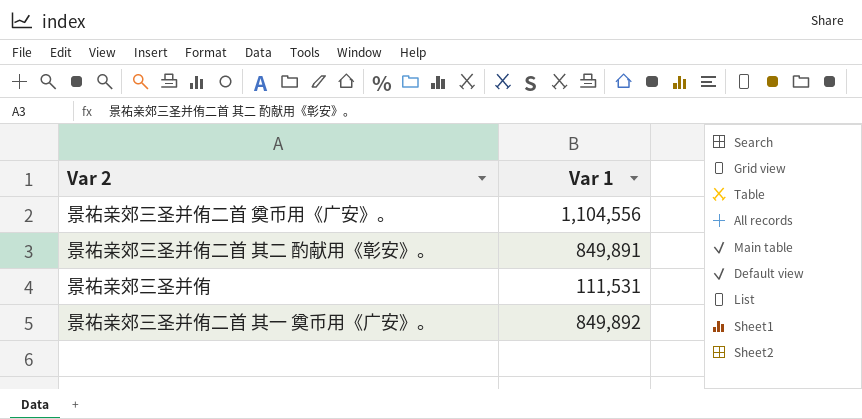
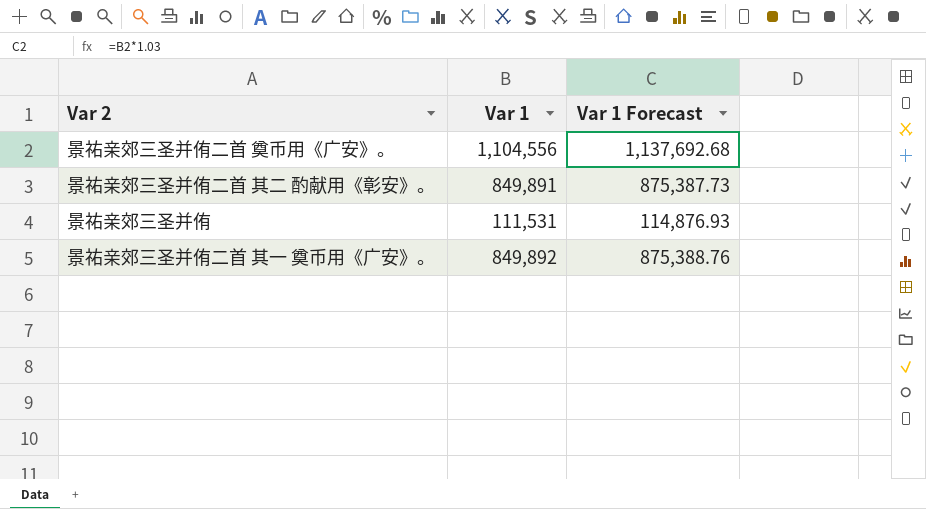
column Var 1 Forecast | formula: none -> [Var 1] * 1.03

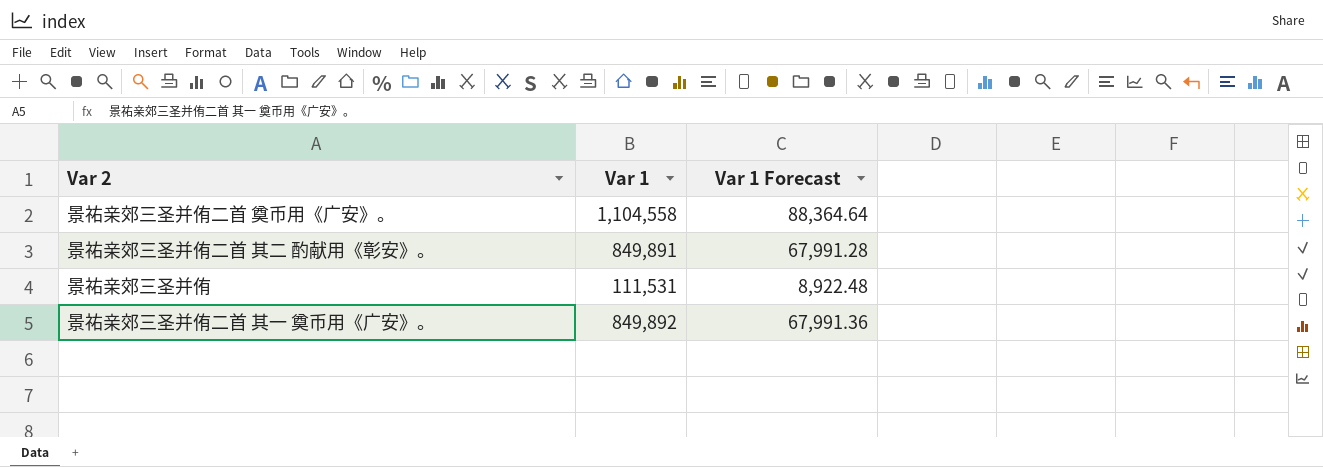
column Var 1 Forecast | formula: [Var 1] * 1.03 -> [Var 1] * 0.08
景祐亲郊三圣并侑二首 奠币用《广安》。 | Var 1: 1,104,556 -> 1,104,558

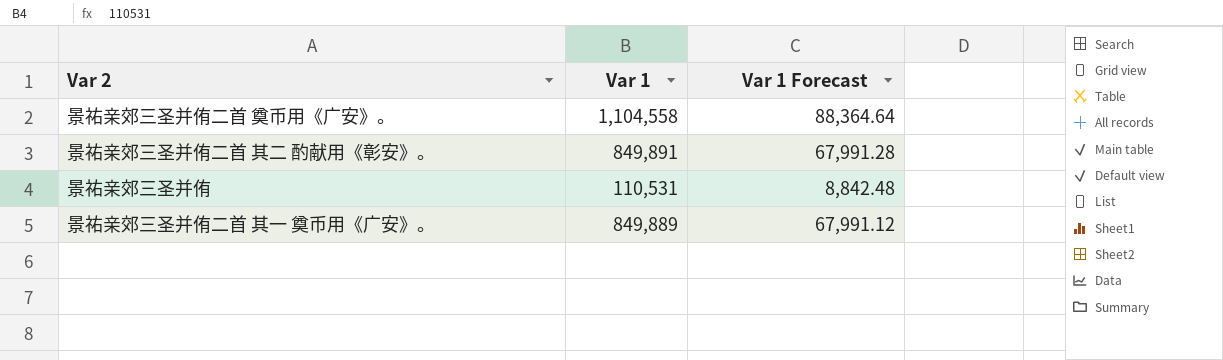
景祐亲郊三圣并侑 | Var 1: 111,531 -> 110,531
景祐亲郊三圣并侑 | Var 1 Forecast: 8,922.48 -> 8,842.48
景祐亲郊三圣并侑二首 其一 奠币用《广安》。 | Var 1: 849,892 -> 849,889
景祐亲郊三圣并侑二首 其一 奠币用《广安》。 | Var 1 Forecast: 67,991.36 -> 67,991.12

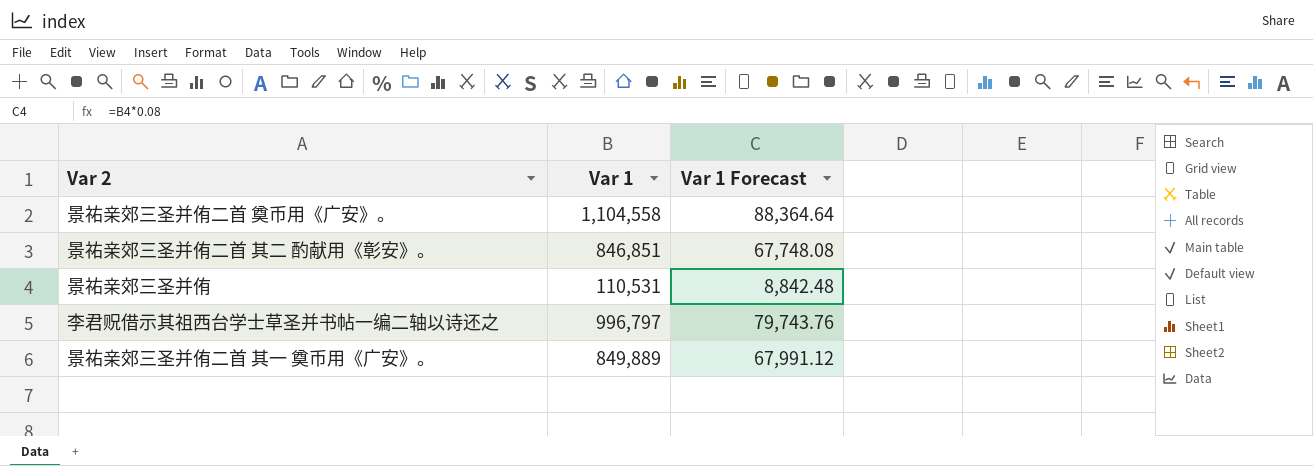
景祐亲郊三圣并侑二首 其二 酌献用《彰安》。 | Var 1: 849,891 -> 846,851
景祐亲郊三圣并侑二首 其二 酌献用《彰安》。 | Var 1 Forecast: 67,991.28 -> 67,748.08
row 李君贶借示其祖西台学士草圣并书帖一编二轴以诗还之: none -> 996,797 | 79,743.76

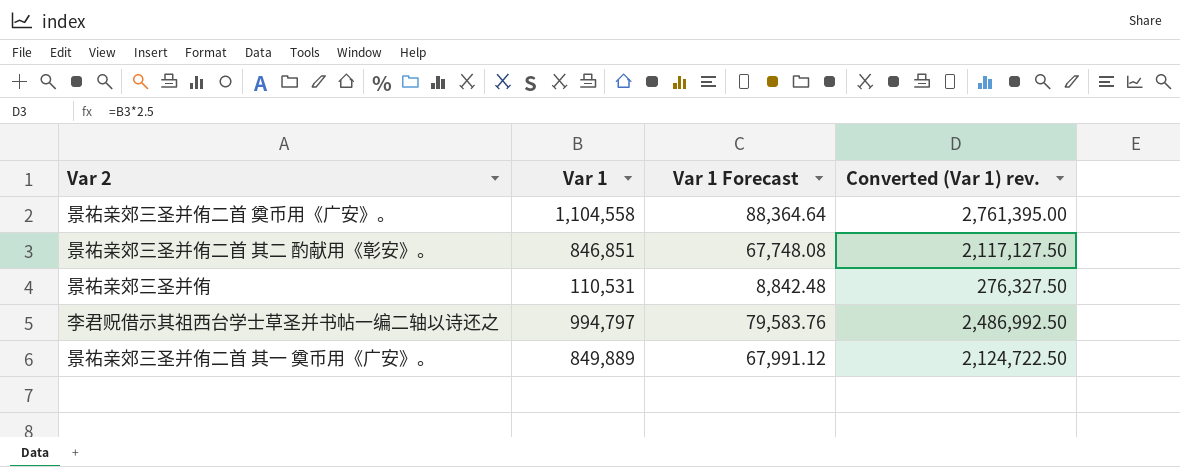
column Converted (Var 1) rev. | formula: none -> [Var 1] * 2.5
李君贶借示其祖西台学士草圣并书帖一编二轴以诗还之 | Var 1: 996,797 -> 994,797
李君贶借示其祖西台学士草圣并书帖一编二轴以诗还之 | Var 1 Forecast: 79,743.76 -> 79,583.76

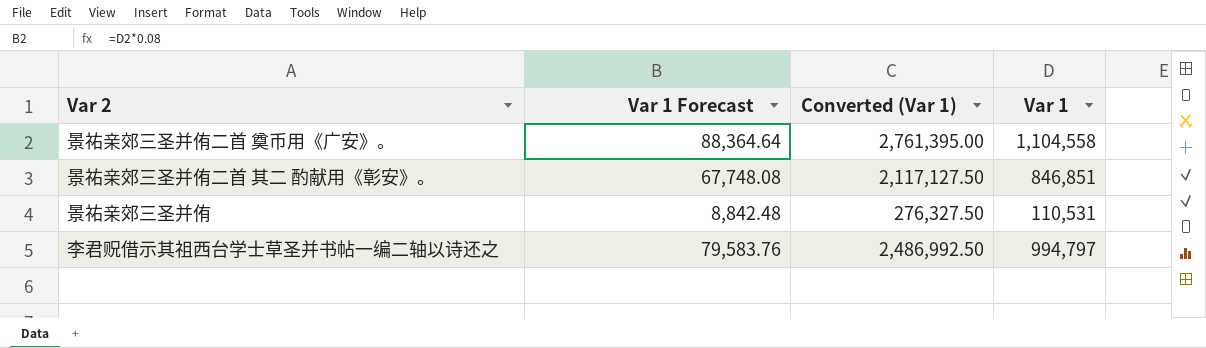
column name: Converted (Var 1) rev. -> Converted (Var 1)
column Var 1 | position: 2 -> 4
row 景祐亲郊三圣并侑二首 其一 奠币用《广安》。: 849,889 | 67,991.12 | 2,124,722.50 -> none

